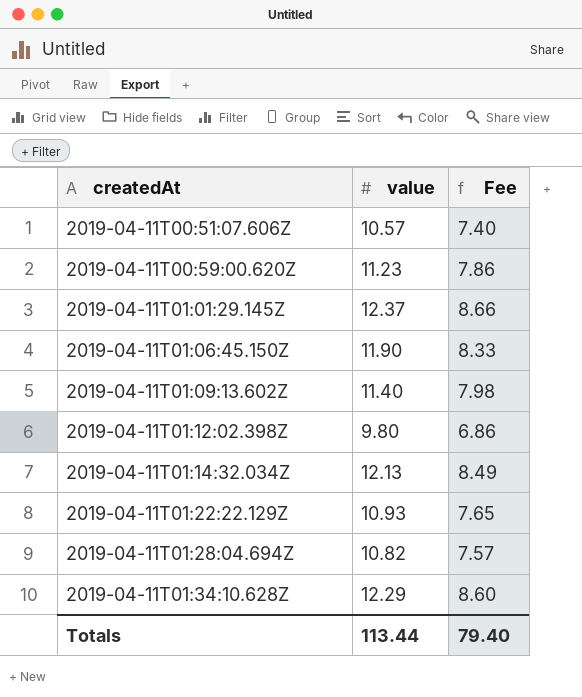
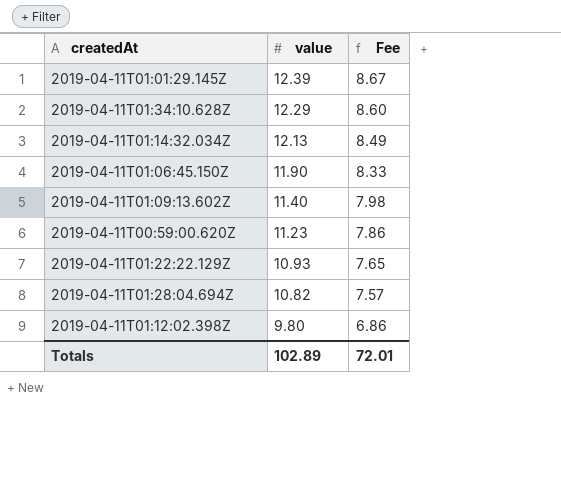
row order: createdAt ascending -> value descending
row 2019-04-11T00:51:07.606Z: 10.57 | 7.40 -> none
2019-04-11T01:01:29.145Z | value: 12.37 -> 12.39
2019-04-11T01:01:29.145Z | Fee: 8.66 -> 8.67
Totals | value: 113.44 -> 102.89
Totals | Fee: 79.40 -> 72.01

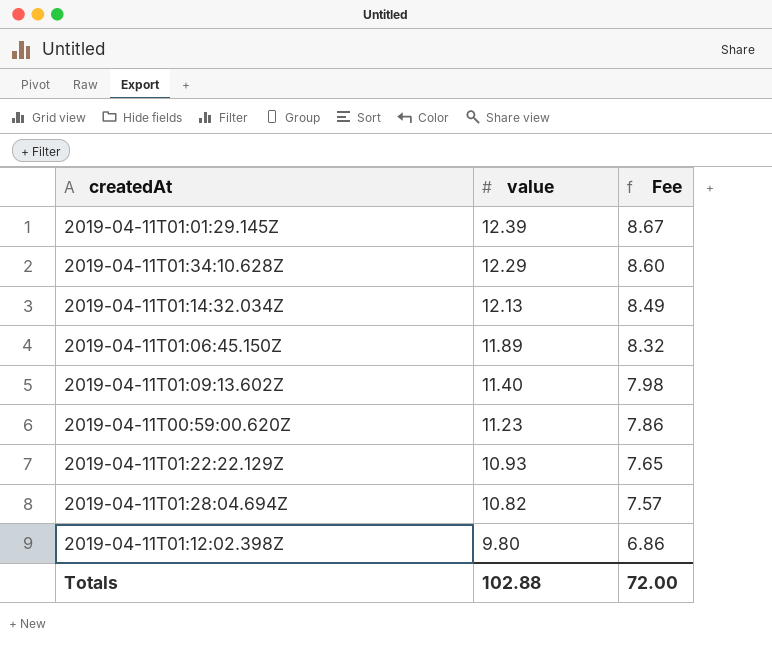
2019-04-11T01:06:45.150Z | value: 11.90 -> 11.89
2019-04-11T01:06:45.150Z | Fee: 8.33 -> 8.32
Totals | value: 102.89 -> 102.88
Totals | Fee: 72.01 -> 72.00

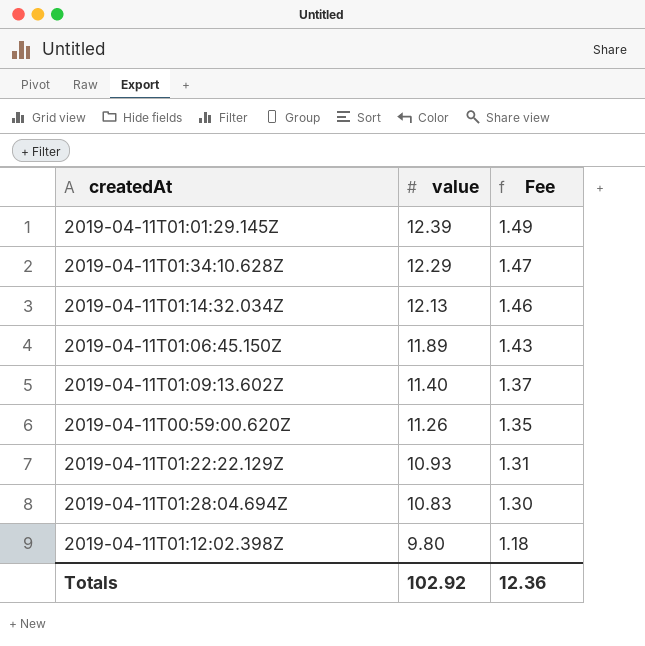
column Fee | formula: [value] * 0.7 -> [value] * 0.12
2019-04-11T00:59:00.620Z | value: 11.23 -> 11.26
2019-04-11T01:28:04.694Z | value: 10.82 -> 10.83
Totals | value: 102.88 -> 102.92
Totals | Fee: 72.00 -> 12.36

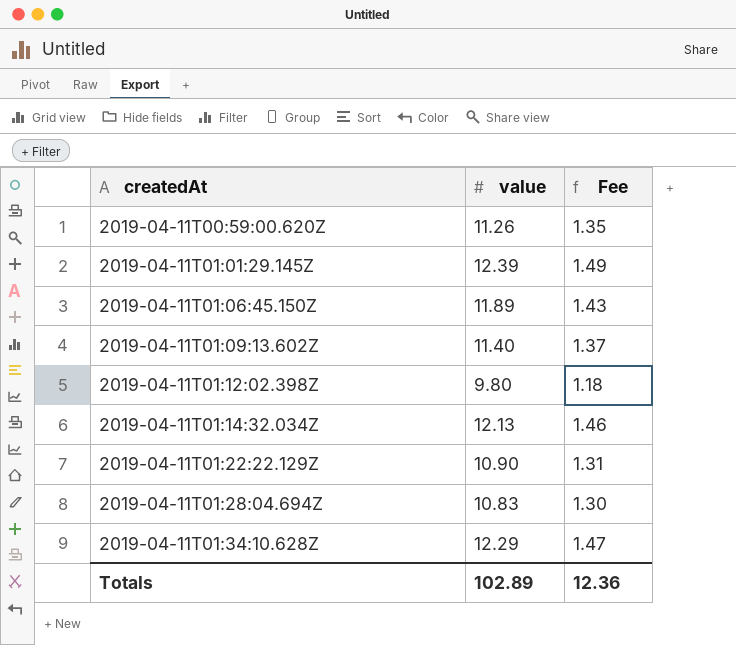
row order: value descending -> createdAt ascending
2019-04-11T01:22:22.129Z | value: 10.93 -> 10.90
Totals | value: 102.92 -> 102.89

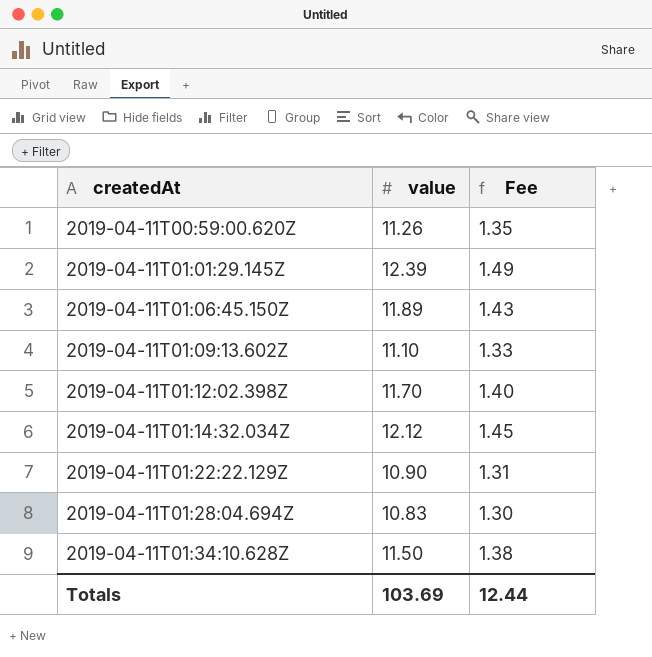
2019-04-11T01:09:13.602Z | value: 11.40 -> 11.10
2019-04-11T01:09:13.602Z | Fee: 1.37 -> 1.33
2019-04-11T01:12:02.398Z | value: 9.80 -> 11.70
2019-04-11T01:12:02.398Z | Fee: 1.18 -> 1.40
2019-04-11T01:14:32.034Z | value: 12.13 -> 12.12
2019-04-11T01:14:32.034Z | Fee: 1.46 -> 1.45
2019-04-11T01:34:10.628Z | value: 12.29 -> 11.50
2019-04-11T01:34:10.628Z | Fee: 1.47 -> 1.38
Totals | value: 102.89 -> 103.69
Totals | Fee: 12.36 -> 12.44

